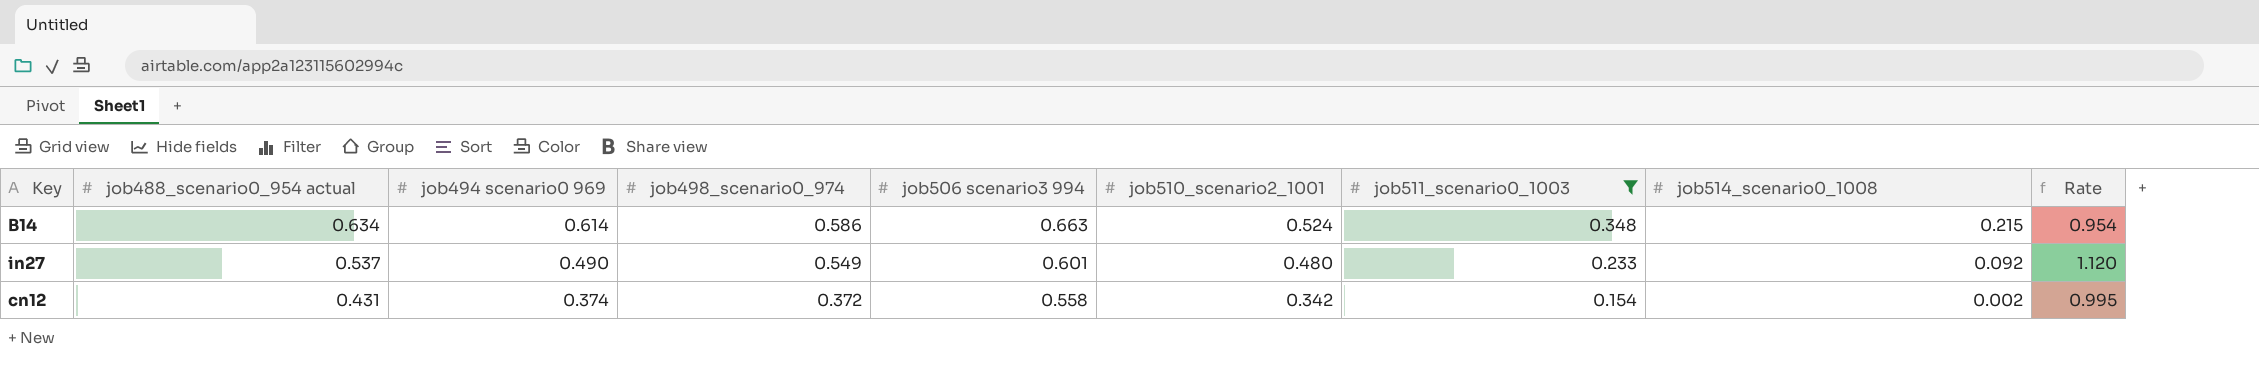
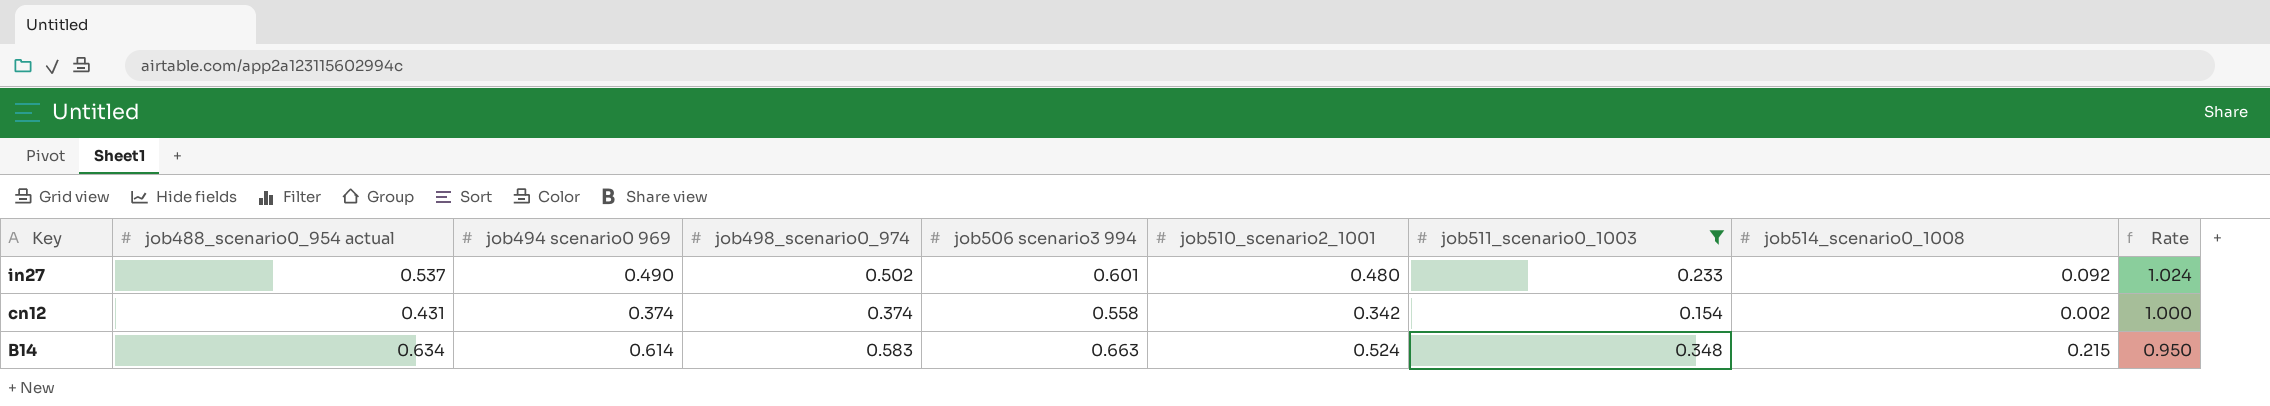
row order: job488_scenario0_954 actual descending -> Key descending
in27 | job498_scenario0_974: 0.549 -> 0.502
in27 | Rate: 1.120 -> 1.024
cn12 | job498_scenario0_974: 0.372 -> 0.374
cn12 | Rate: 0.995 -> 1.000
B14 | job498_scenario0_974: 0.586 -> 0.583
B14 | Rate: 0.954 -> 0.950

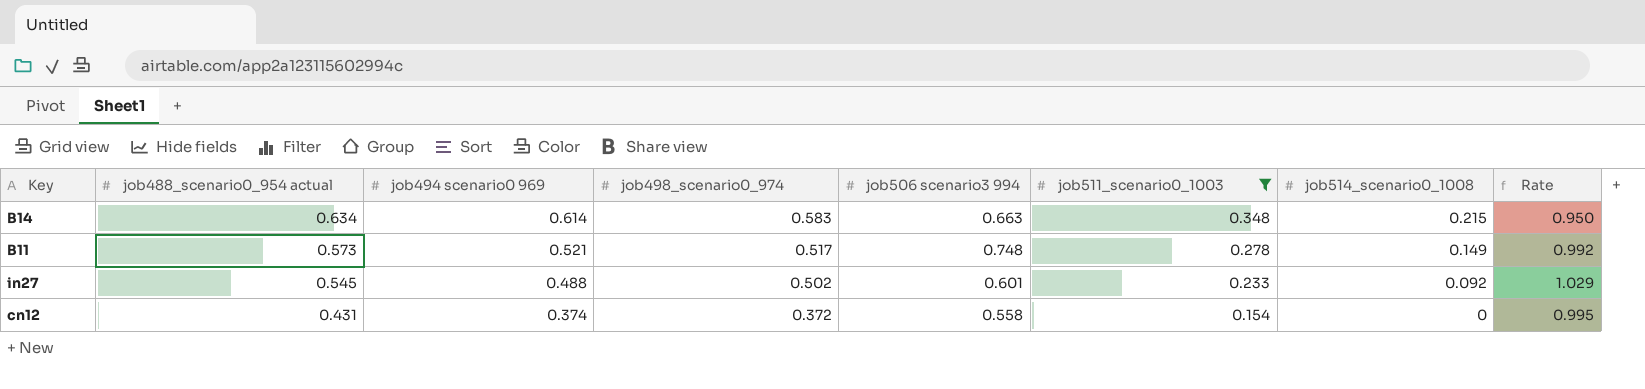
row order: Key descending -> job488_scenario0_954 actual descending
column job510_scenario2_1001 | position: 6 -> none
row B11: none -> 0.573 | 0.521 | 0.517 | 0.748 | 0.278 | 0.149 | 0.992
in27 | job488_scenario0_954 actual: 0.537 -> 0.545
in27 | job494 scenario0 969: 0.490 -> 0.488
in27 | Rate: 1.024 -> 1.029
cn12 | job498_scenario0_974: 0.374 -> 0.372
cn12 | job514_scenario0_1008: 0.002 -> 0
cn12 | Rate: 1.000 -> 0.995

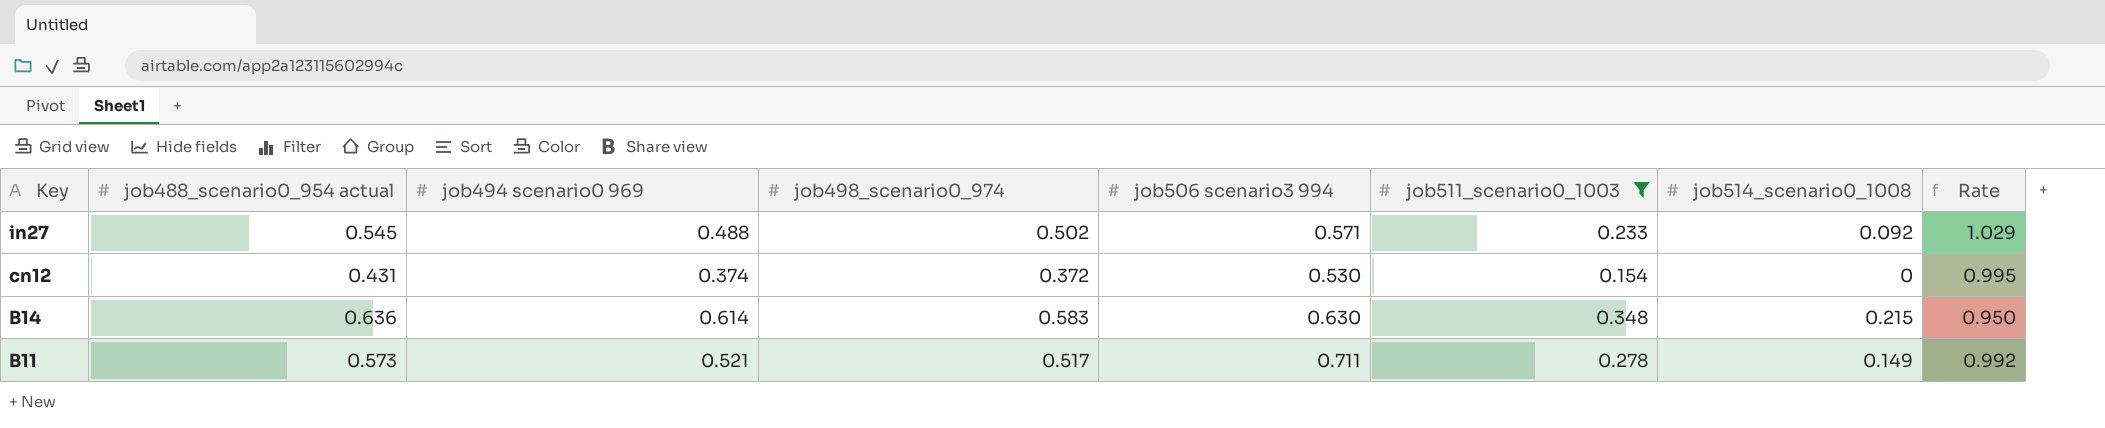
row order: job488_scenario0_954 actual descending -> Key descending
in27 | job506 scenario3 994: 0.601 -> 0.571
cn12 | job506 scenario3 994: 0.558 -> 0.530
B14 | job488_scenario0_954 actual: 0.634 -> 0.636
B14 | job506 scenario3 994: 0.663 -> 0.630
B11 | job506 scenario3 994: 0.748 -> 0.711

